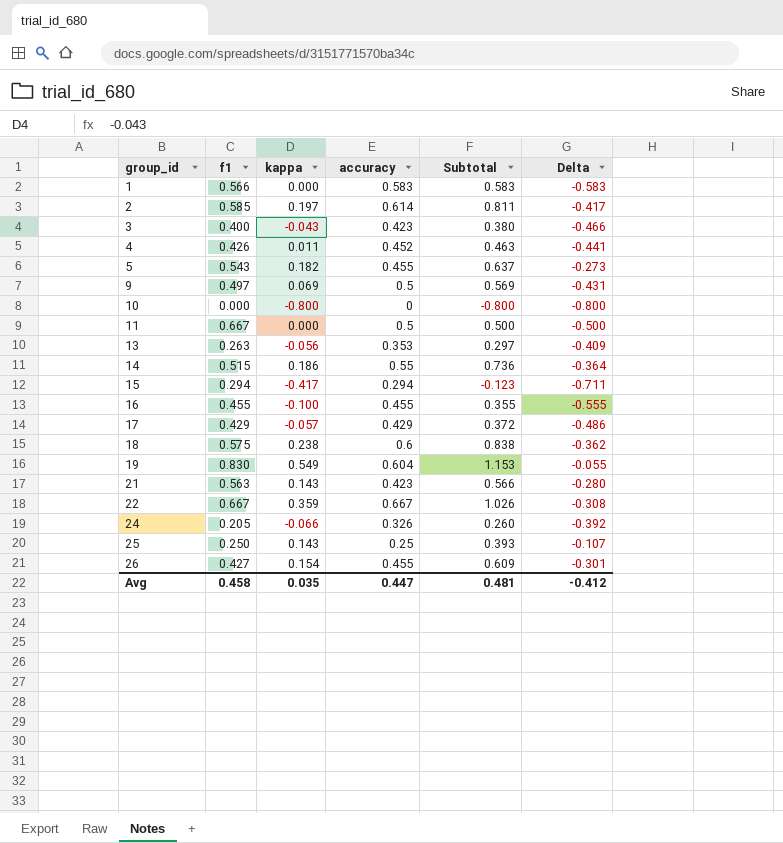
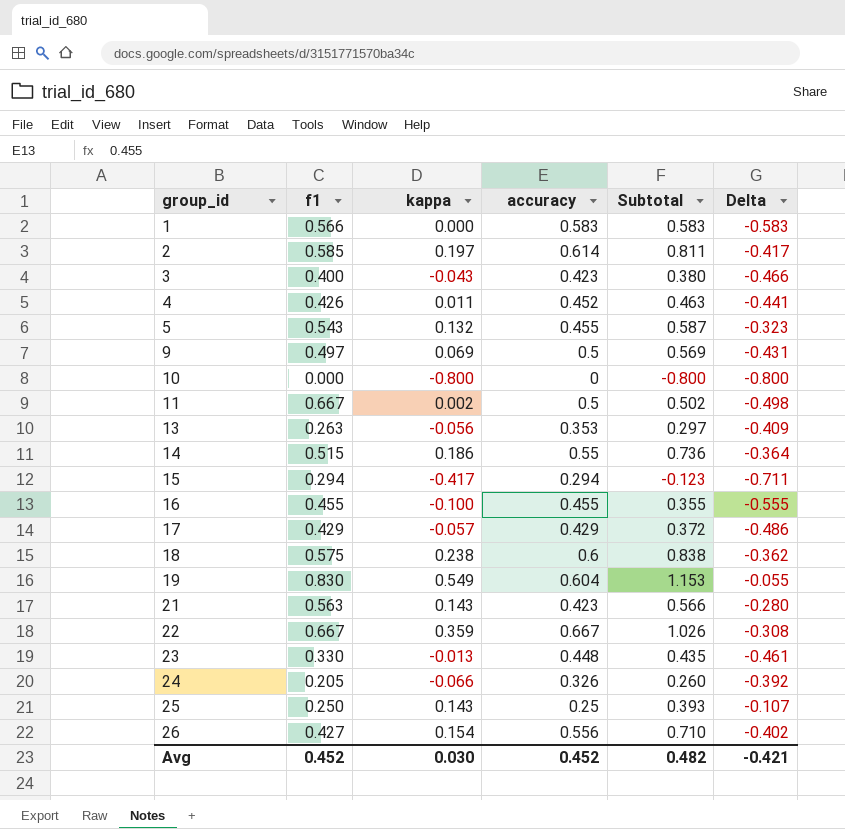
5 | kappa: 0.182 -> 0.132
5 | Subtotal: 0.637 -> 0.587
5 | Delta: -0.273 -> -0.323
11 | kappa: 0.000 -> 0.002
11 | Subtotal: 0.500 -> 0.502
11 | Delta: -0.500 -> -0.498
row 23: none -> 0.330 | -0.013 | 0.448 | 0.435 | -0.461
26 | accuracy: 0.455 -> 0.556
26 | Subtotal: 0.609 -> 0.710
26 | Delta: -0.301 -> -0.402
Avg | f1: 0.458 -> 0.452
Avg | kappa: 0.035 -> 0.030
Avg | accuracy: 0.447 -> 0.452
Avg | Subtotal: 0.481 -> 0.482
Avg | Delta: -0.412 -> -0.421

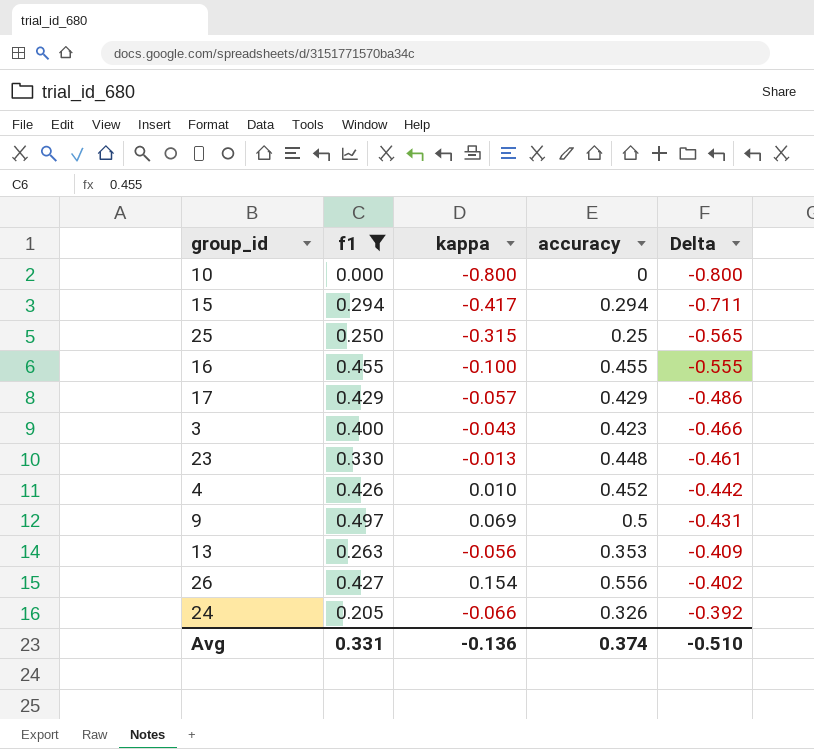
filter: none -> f1 <= 0.497
row order: group_id ascending -> Delta ascending
column Subtotal | formula: [kappa] + [accuracy] -> none
25 | kappa: 0.143 -> -0.315
25 | Delta: -0.107 -> -0.565
4 | kappa: 0.011 -> 0.010
4 | Delta: -0.441 -> -0.442
Avg | f1: 0.452 -> 0.331
Avg | kappa: 0.030 -> -0.136
Avg | accuracy: 0.452 -> 0.374
Avg | Delta: -0.421 -> -0.510

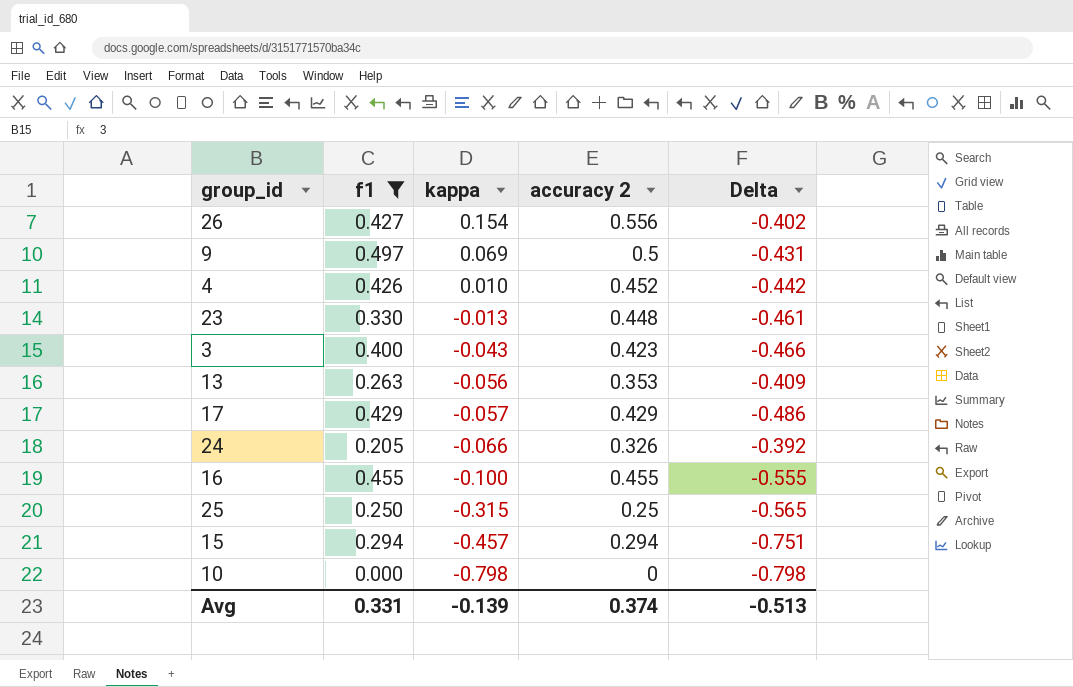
row order: Delta ascending -> kappa descending
column name: accuracy -> accuracy 2
15 | kappa: -0.417 -> -0.457
15 | Delta: -0.711 -> -0.751
10 | kappa: -0.800 -> -0.798
10 | Delta: -0.800 -> -0.798
Avg | kappa: -0.136 -> -0.139
Avg | Delta: -0.510 -> -0.513

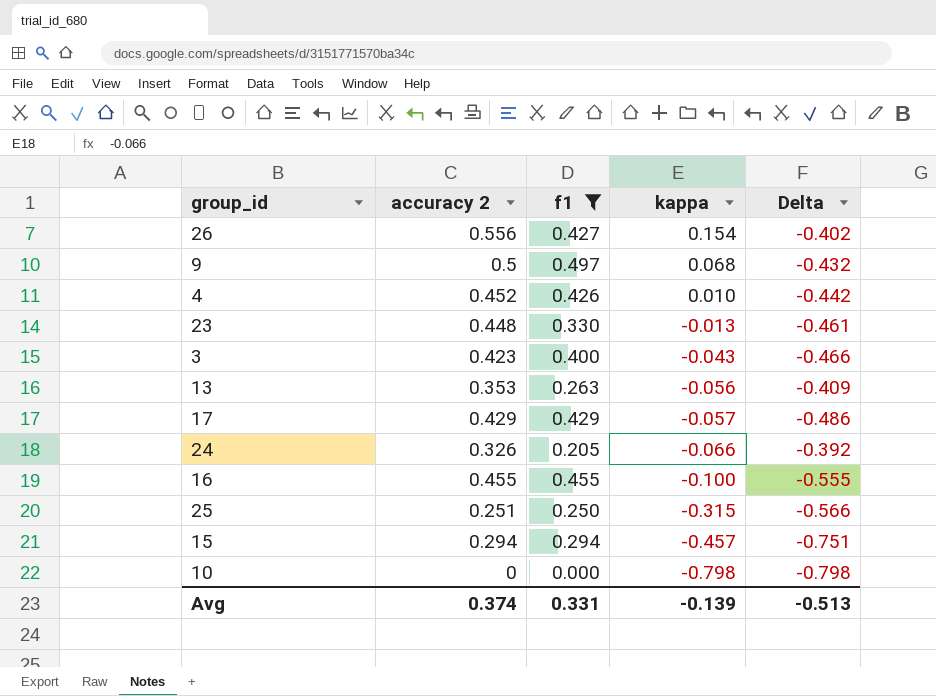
column accuracy 2 | position: 4 -> 2
9 | kappa: 0.069 -> 0.068
9 | Delta: -0.431 -> -0.432
25 | accuracy 2: 0.25 -> 0.251
25 | Delta: -0.565 -> -0.566

